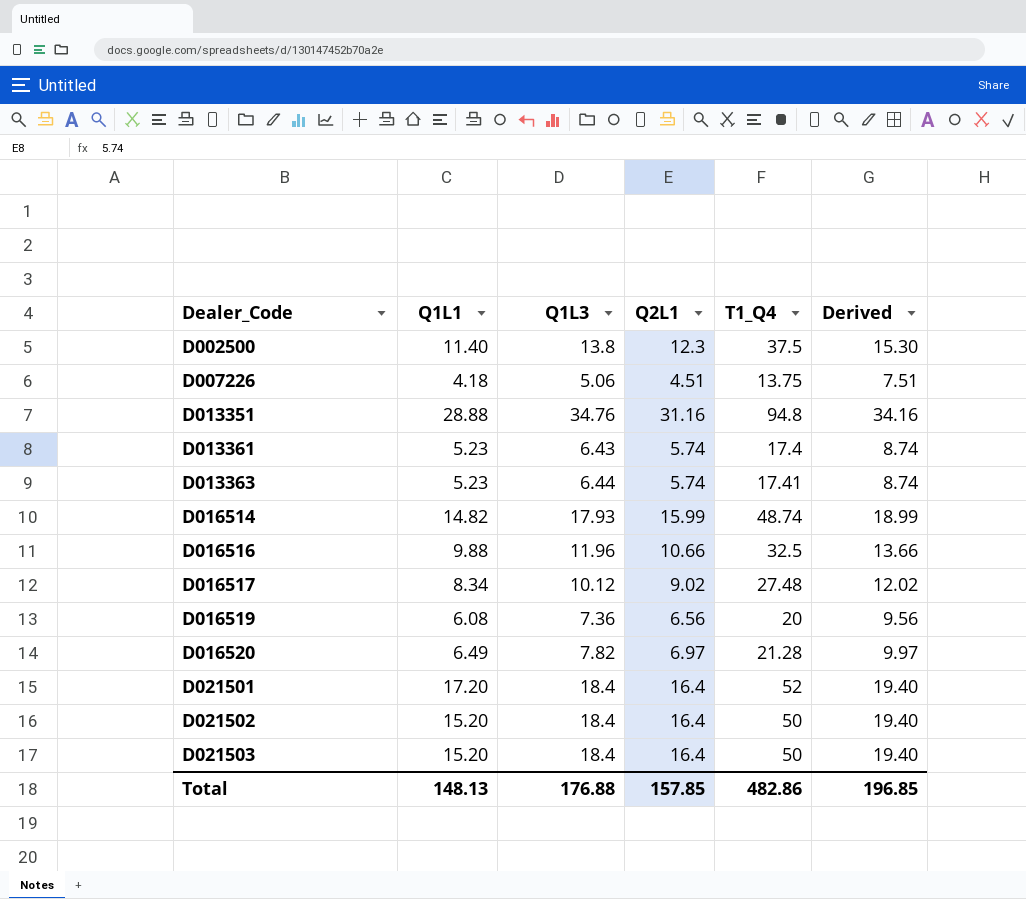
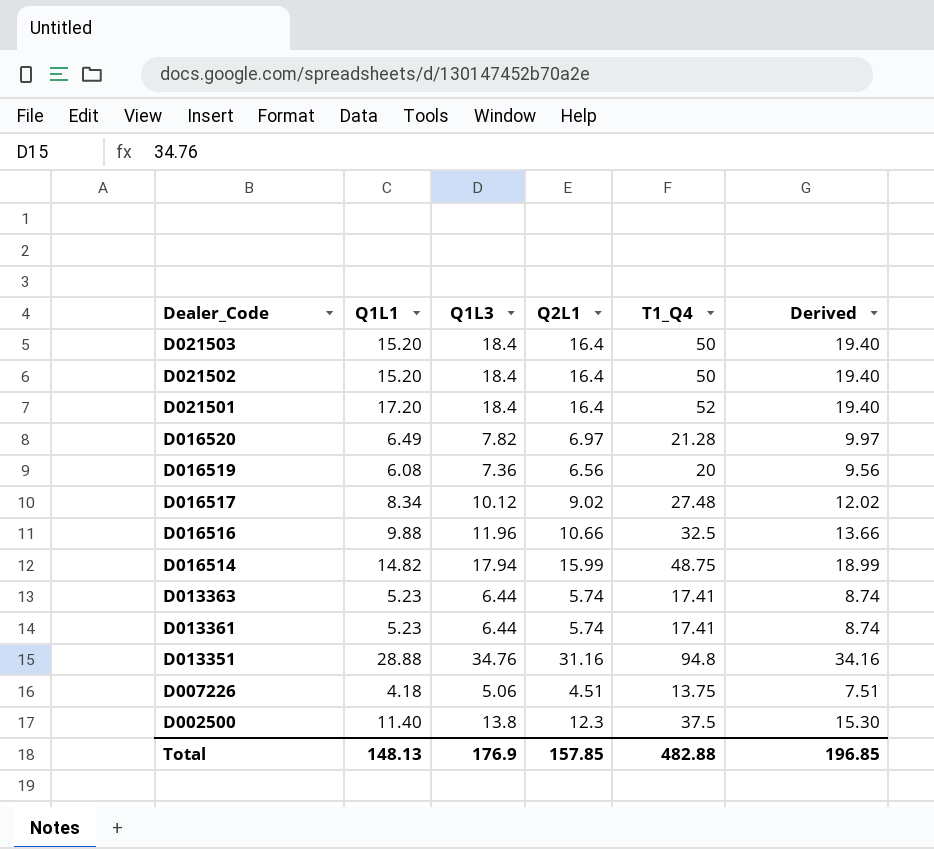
row order: Dealer_Code ascending -> Dealer_Code descending
D016514 | Q1L3: 17.93 -> 17.94
D016514 | T1_Q4: 48.74 -> 48.75
D013361 | Q1L3: 6.43 -> 6.44
D013361 | T1_Q4: 17.4 -> 17.41
Total | Q1L3: 176.88 -> 176.9
Total | T1_Q4: 482.86 -> 482.88

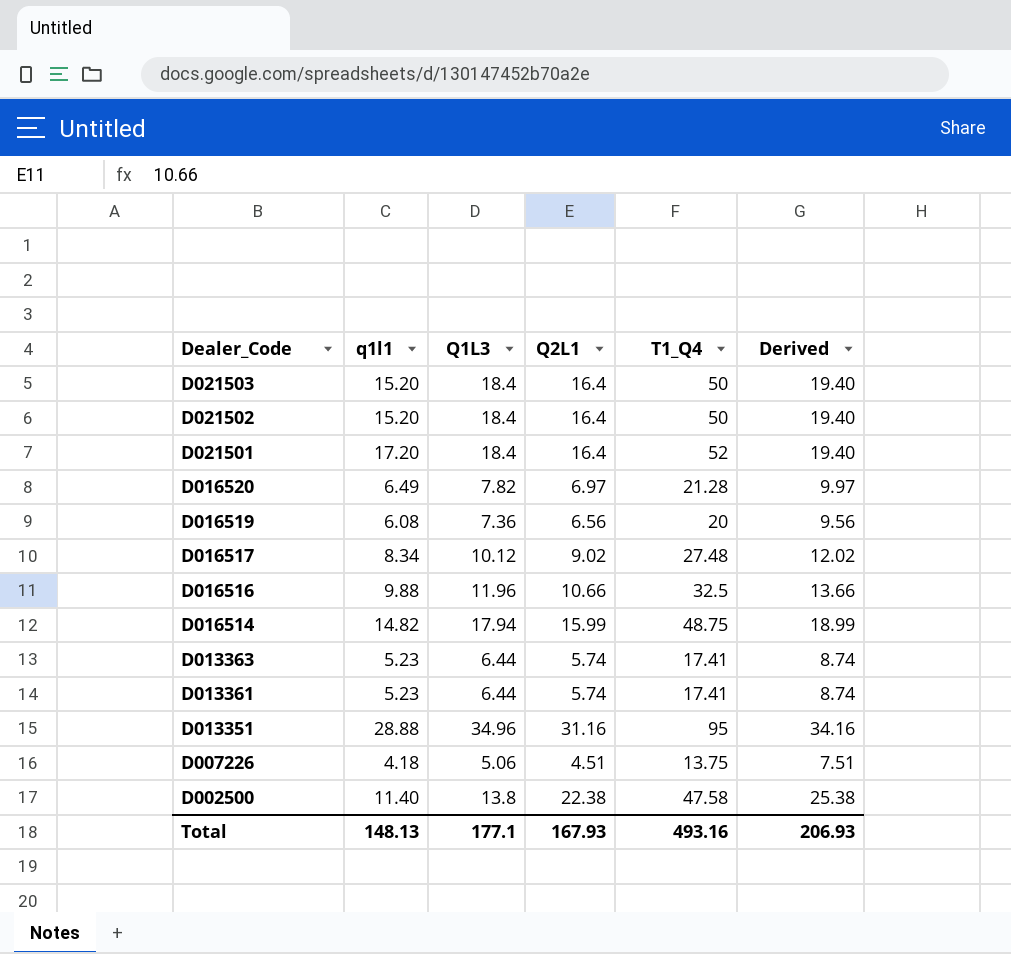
column name: Q1L1 -> q1l1
D013351 | Q1L3: 34.76 -> 34.96
D013351 | T1_Q4: 94.8 -> 95
D002500 | Q2L1: 12.3 -> 22.38
D002500 | T1_Q4: 37.5 -> 47.58
D002500 | Derived: 15.30 -> 25.38
Total | Q1L3: 176.9 -> 177.1
Total | Q2L1: 157.85 -> 167.93
Total | T1_Q4: 482.88 -> 493.16
Total | Derived: 196.85 -> 206.93

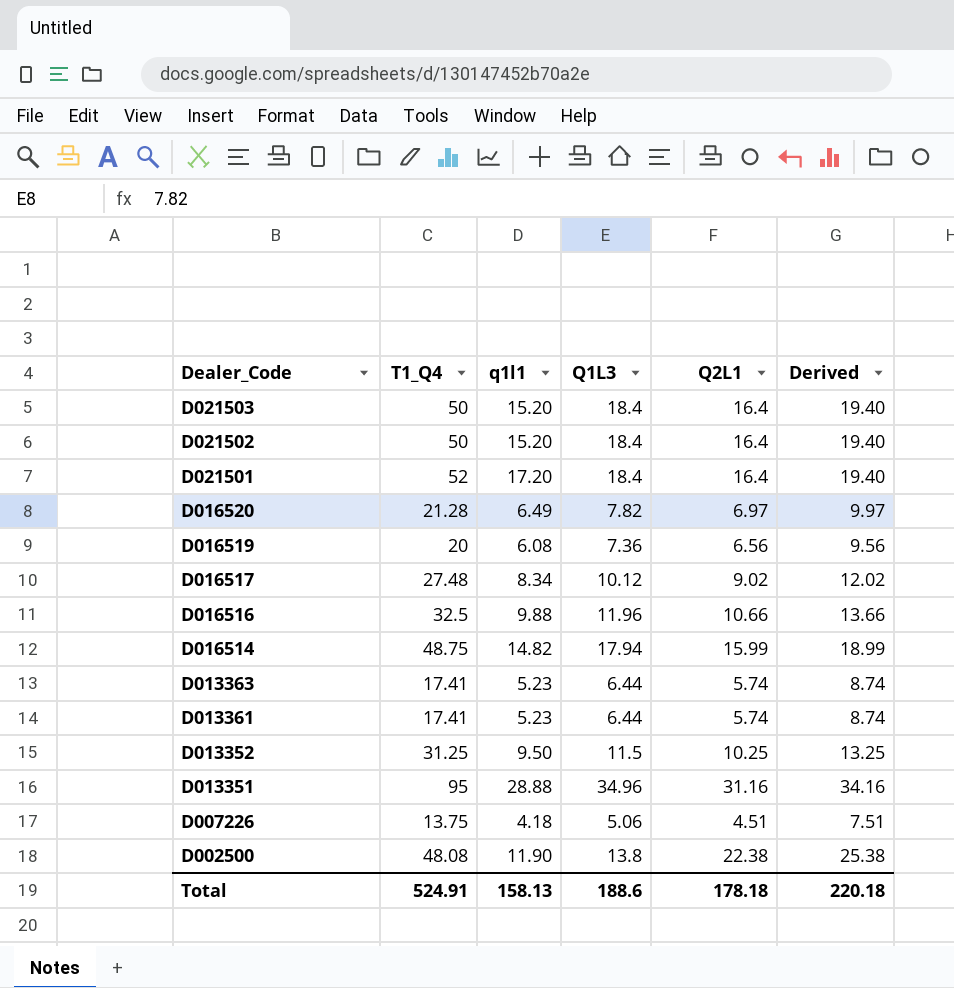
column T1_Q4 | position: 5 -> 2
row D013352: none -> 31.25 | 9.50 | 11.5 | 10.25 | 13.25
D002500 | T1_Q4: 47.58 -> 48.08
D002500 | q1l1: 11.40 -> 11.90
Total | T1_Q4: 493.16 -> 524.91
Total | q1l1: 148.13 -> 158.13
Total | Q1L3: 177.1 -> 188.6
Total | Q2L1: 167.93 -> 178.18
Total | Derived: 206.93 -> 220.18

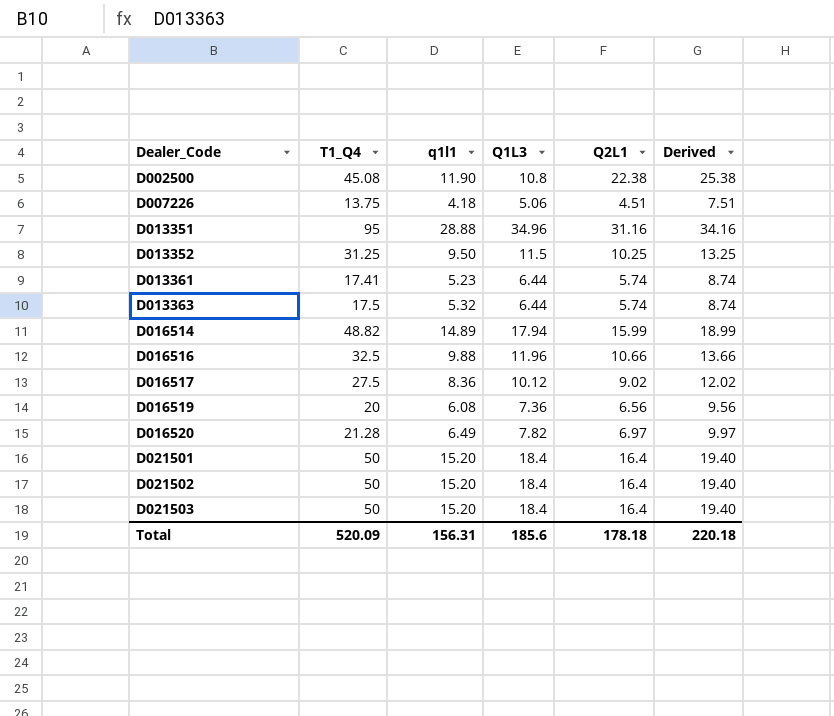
row order: Dealer_Code descending -> Dealer_Code ascending
D002500 | T1_Q4: 48.08 -> 45.08
D002500 | Q1L3: 13.8 -> 10.8
D013363 | T1_Q4: 17.41 -> 17.5
D013363 | q1l1: 5.23 -> 5.32
D016514 | T1_Q4: 48.75 -> 48.82
D016514 | q1l1: 14.82 -> 14.89
D016517 | T1_Q4: 27.48 -> 27.5
D016517 | q1l1: 8.34 -> 8.36
D021501 | T1_Q4: 52 -> 50
D021501 | q1l1: 17.20 -> 15.20
Total | T1_Q4: 524.91 -> 520.09
Total | q1l1: 158.13 -> 156.31
Total | Q1L3: 188.6 -> 185.6

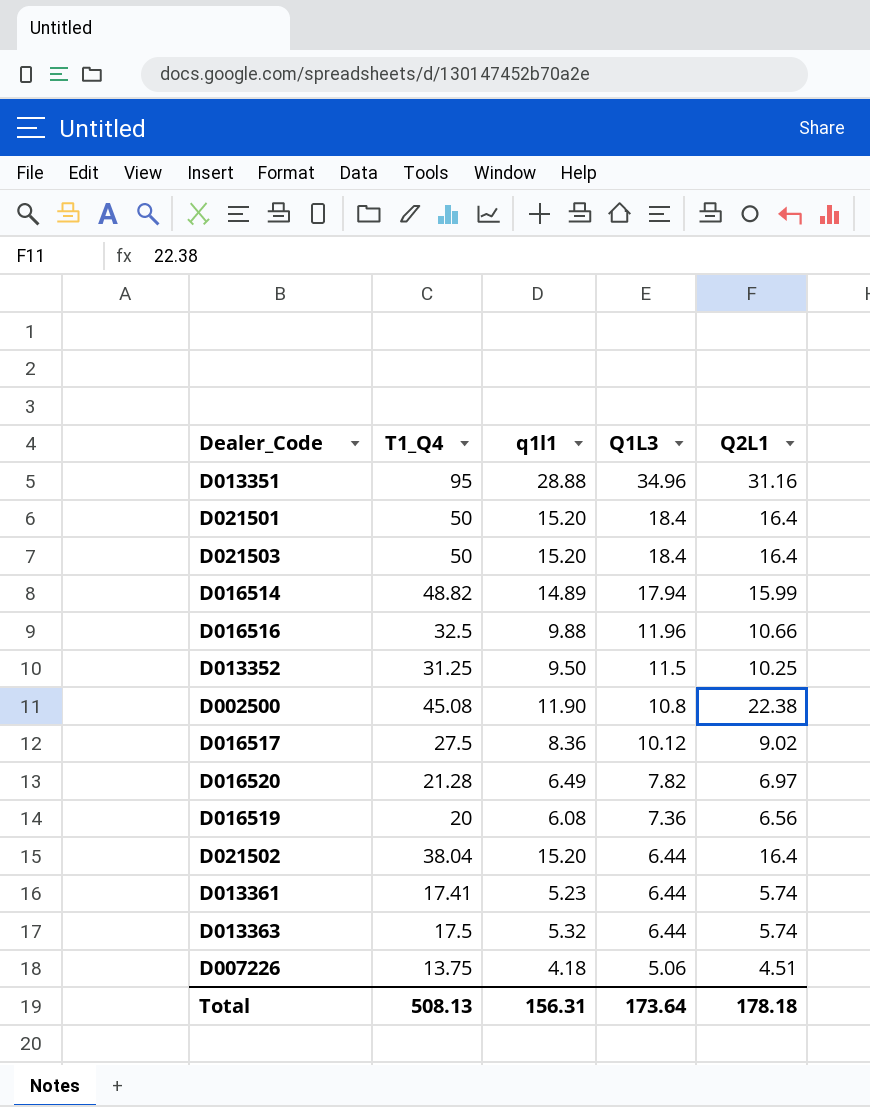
row order: Dealer_Code ascending -> Q1L3 descending
column Derived | formula: [Q2L1] + 3 -> none
D021502 | T1_Q4: 50 -> 38.04
D021502 | Q1L3: 18.4 -> 6.44
Total | T1_Q4: 520.09 -> 508.13
Total | Q1L3: 185.6 -> 173.64

